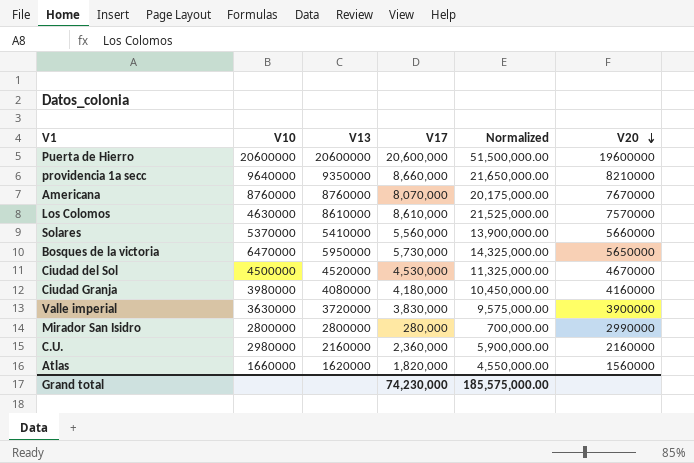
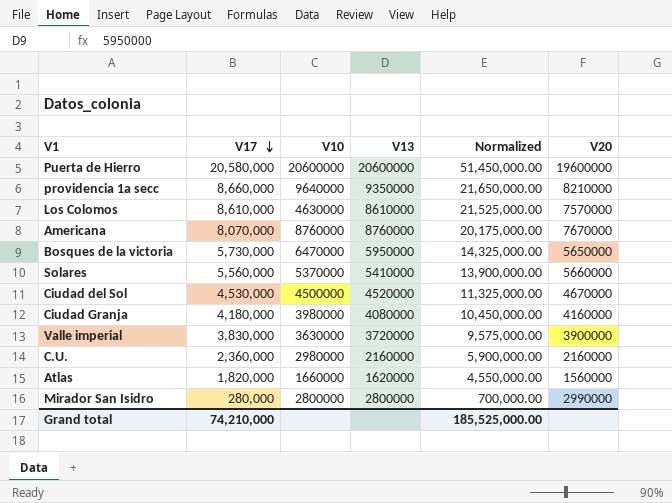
row order: V20 descending -> V17 descending
column V17 | position: 4 -> 2
Puerta de Hierro | V17: 20,600,000 -> 20,580,000
Puerta de Hierro | Normalized: 51,500,000.00 -> 51,450,000.00
Grand total | V17: 74,230,000 -> 74,210,000
Grand total | Normalized: 185,575,000.00 -> 185,525,000.00

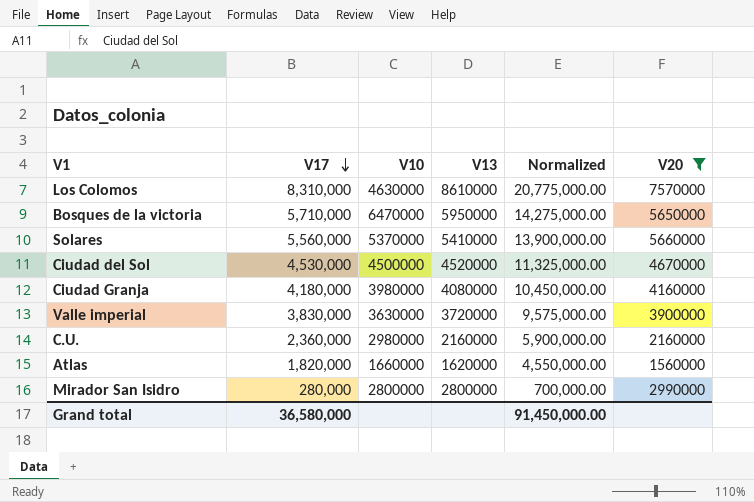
filter: none -> V20 <= 7570000
Los Colomos | V17: 8,610,000 -> 8,310,000
Los Colomos | Normalized: 21,525,000.00 -> 20,775,000.00
Bosques de la victoria | V17: 5,730,000 -> 5,710,000
Bosques de la victoria | Normalized: 14,325,000.00 -> 14,275,000.00
Grand total | V17: 74,210,000 -> 36,580,000
Grand total | Normalized: 185,525,000.00 -> 91,450,000.00

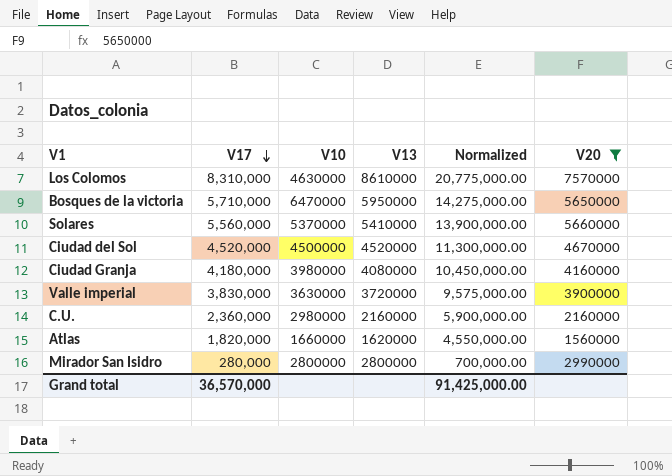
Ciudad del Sol | V17: 4,530,000 -> 4,520,000
Ciudad del Sol | Normalized: 11,325,000.00 -> 11,300,000.00
Grand total | V17: 36,580,000 -> 36,570,000
Grand total | Normalized: 91,450,000.00 -> 91,425,000.00

